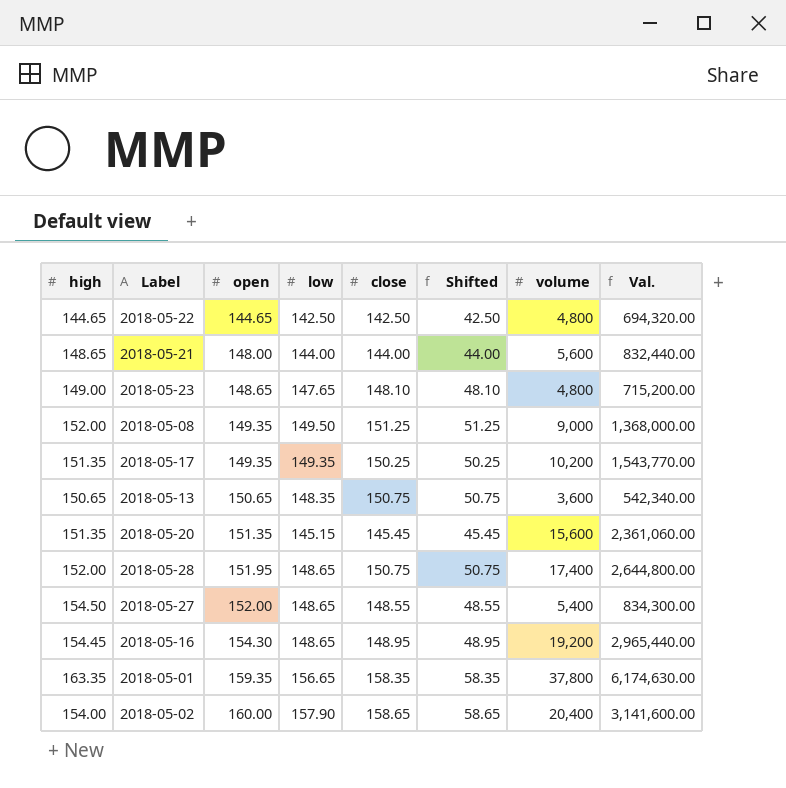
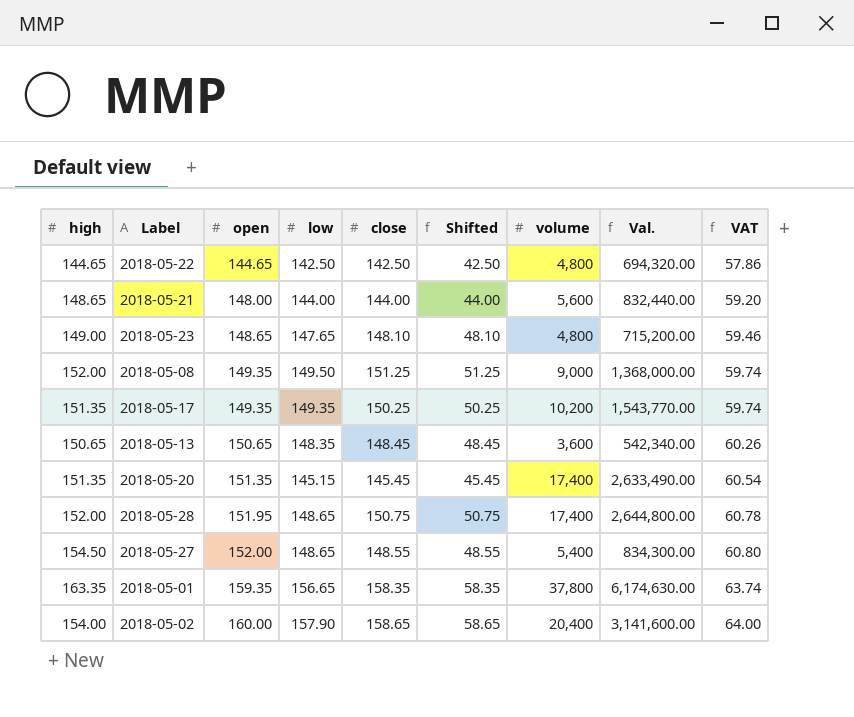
column VAT | formula: none -> [open] * 0.4
row 2018-05-16: 154.45 | 154.30 | 148.65 | 148.95 | 48.95 | 19,200 | 2,965,440.00 -> none
2018-05-13 | close: 150.75 -> 148.45
2018-05-13 | Shifted: 50.75 -> 48.45
2018-05-20 | volume: 15,600 -> 17,400
2018-05-20 | Val.: 2,361,060.00 -> 2,633,490.00

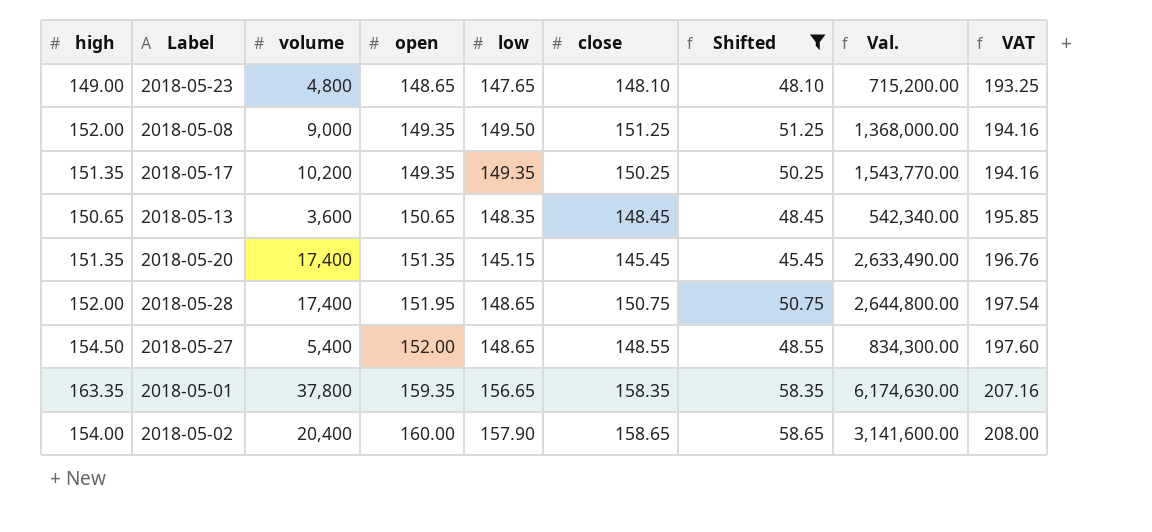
filter: none -> Shifted >= 45.45
column volume | position: 7 -> 3
column VAT | formula: [open] * 0.4 -> [open] * 1.3

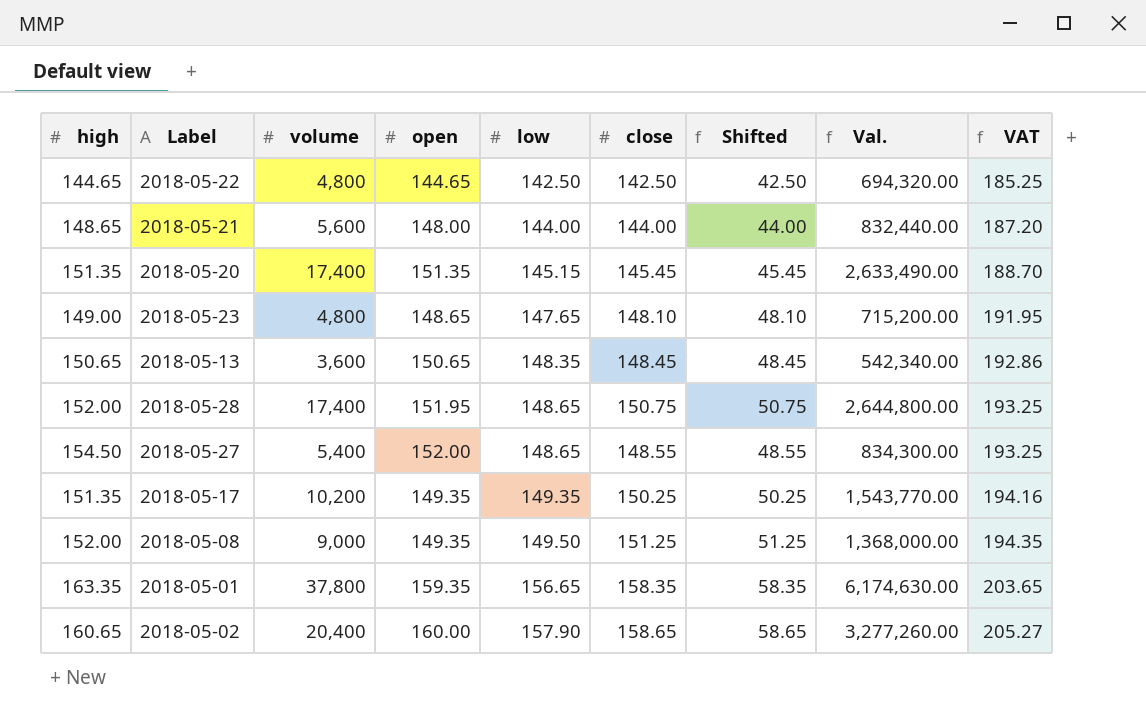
filter: Shifted >= 45.45 -> none
row order: open ascending -> low ascending
column VAT | formula: [open] * 1.3 -> [low] * 1.3
2018-05-02 | high: 154.00 -> 160.65
2018-05-02 | Val.: 3,141,600.00 -> 3,277,260.00

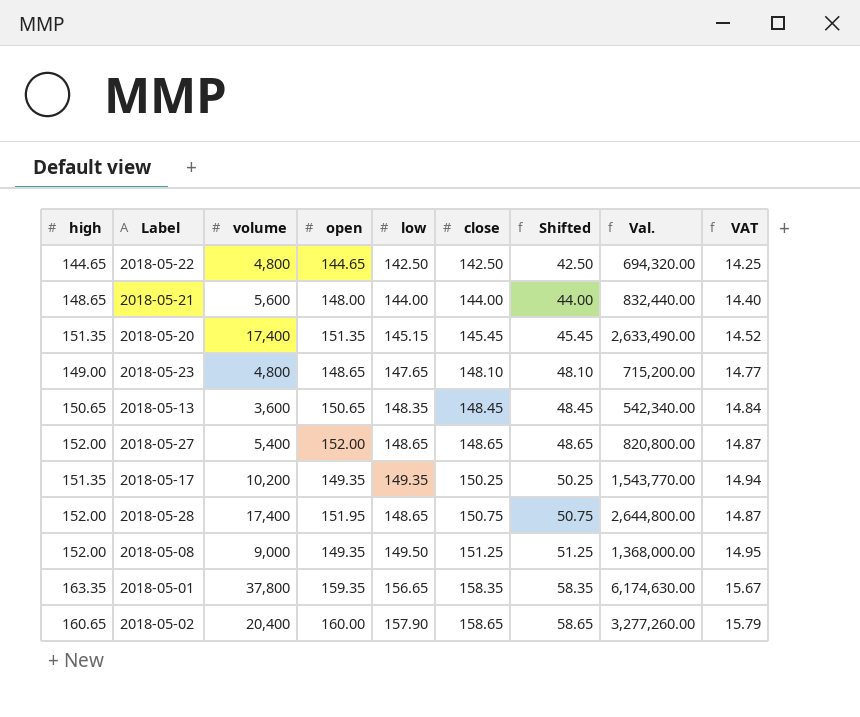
row order: low ascending -> close ascending
column VAT | formula: [low] * 1.3 -> [low] * 0.1
2018-05-27 | high: 154.50 -> 152.00
2018-05-27 | close: 148.55 -> 148.65
2018-05-27 | Shifted: 48.55 -> 48.65
2018-05-27 | Val.: 834,300.00 -> 820,800.00

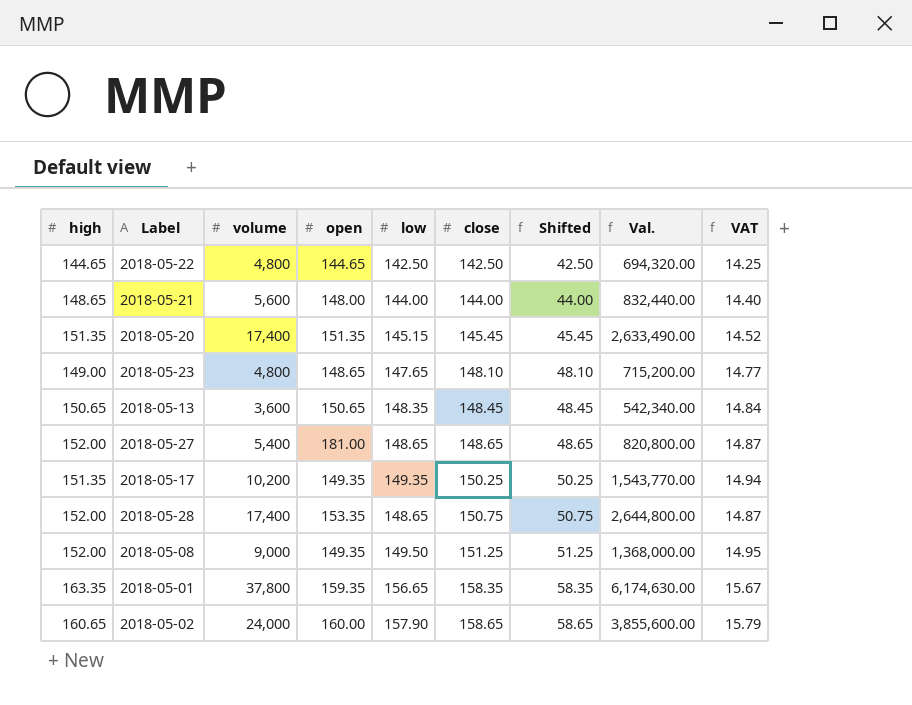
2018-05-27 | open: 152.00 -> 181.00
2018-05-28 | open: 151.95 -> 153.35
2018-05-02 | volume: 20,400 -> 24,000
2018-05-02 | Val.: 3,277,260.00 -> 3,855,600.00

